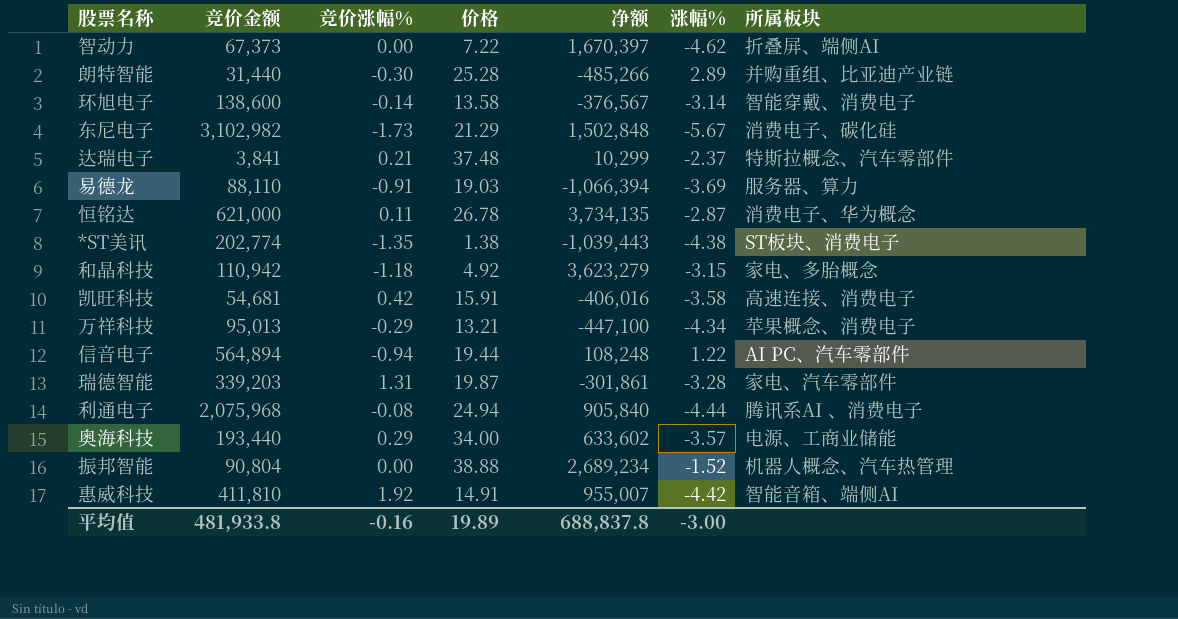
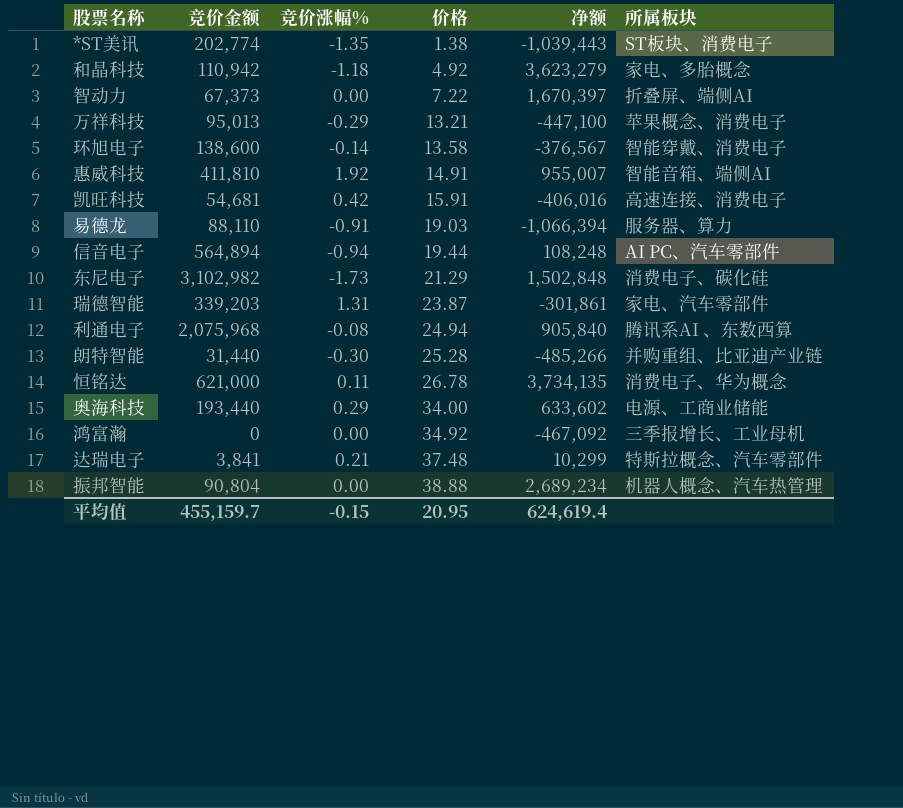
row order: none -> 价格 ascending
column 涨幅% | position: 6 -> none
瑞德智能 | 价格: 19.87 -> 23.87
利通电子 | 所属板块: 腾讯系AI 、消费电子 -> 腾讯系AI 、东数西算
row 鸿富瀚: none -> 0 | 0.00 | 34.92 | -467,092 | 三季报增长、工业母机
平均值 | 竞价金额: 481,933.8 -> 455,159.7
平均值 | 竞价涨幅%: -0.16 -> -0.15
平均值 | 价格: 19.89 -> 20.95
平均值 | 净额: 688,837.8 -> 624,619.4

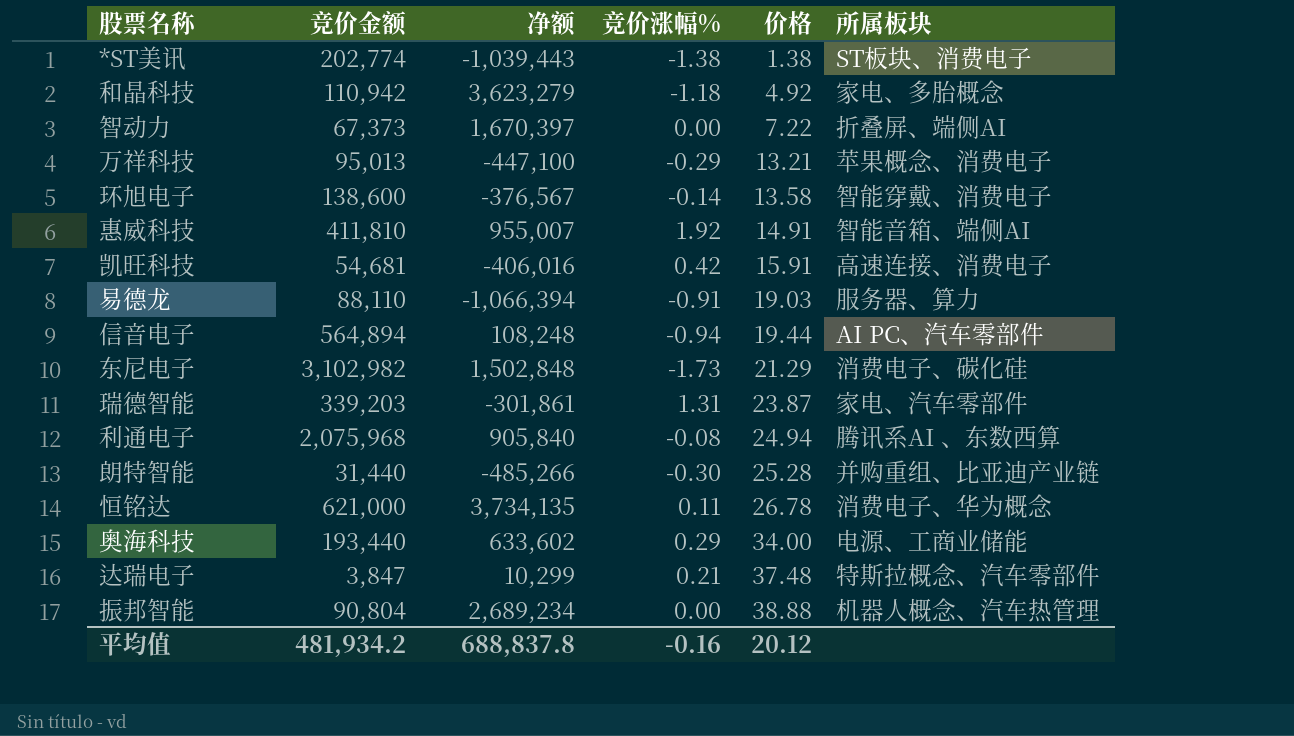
column 净额 | position: 5 -> 3
row 鸿富瀚: 0 | 0.00 | 34.92 | -467,092 | 三季报增长、工业母机 -> none
*ST美讯 | 竞价涨幅%: -1.35 -> -1.38
达瑞电子 | 竞价金额: 3,841 -> 3,847
平均值 | 竞价金额: 455,159.7 -> 481,934.2
平均值 | 净额: 624,619.4 -> 688,837.8
平均值 | 竞价涨幅%: -0.15 -> -0.16
平均值 | 价格: 20.95 -> 20.12

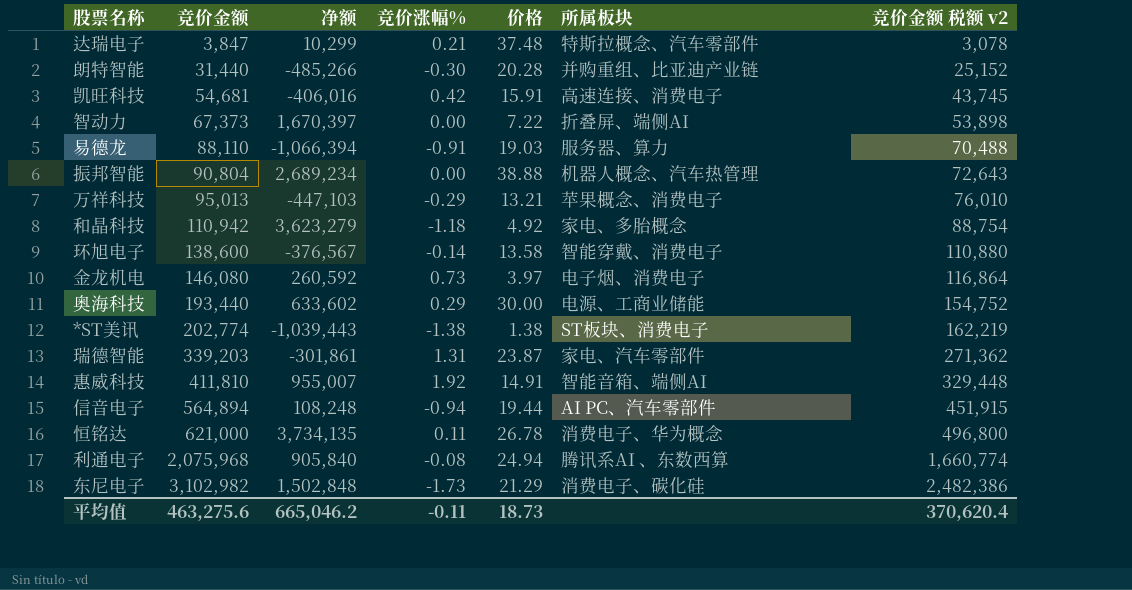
row order: 价格 ascending -> 竞价金额 ascending
column 竞价金额 税额 v2 | formula: none -> [竞价金额] * 0.8
朗特智能 | 价格: 25.28 -> 20.28
万祥科技 | 净额: -447,100 -> -447,103
row 金龙机电: none -> 146,080 | 260,592 | 0.73 | 3.97 | 电子烟、消费电子 | 116,864
奥海科技 | 价格: 34.00 -> 30.00
平均值 | 竞价金额: 481,934.2 -> 463,275.6
平均值 | 净额: 688,837.8 -> 665,046.2
平均值 | 竞价涨幅%: -0.16 -> -0.11
平均值 | 价格: 20.12 -> 18.73

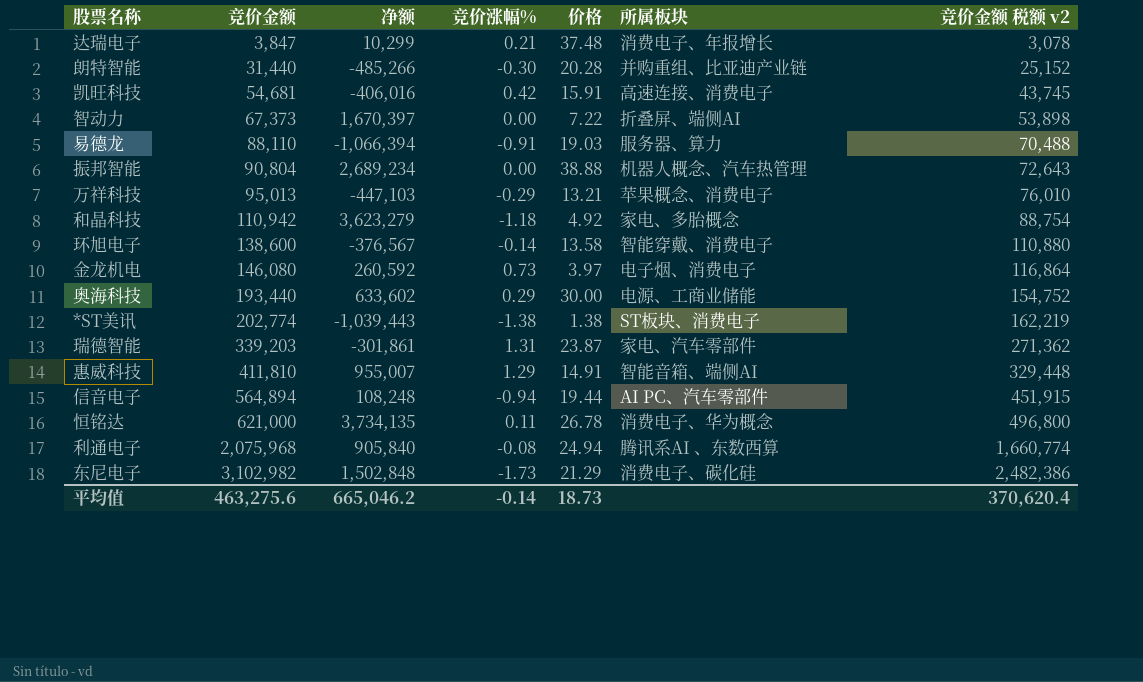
达瑞电子 | 所属板块: 特斯拉概念、汽车零部件 -> 消费电子、年报增长
惠威科技 | 竞价涨幅%: 1.92 -> 1.29
平均值 | 竞价涨幅%: -0.11 -> -0.14

